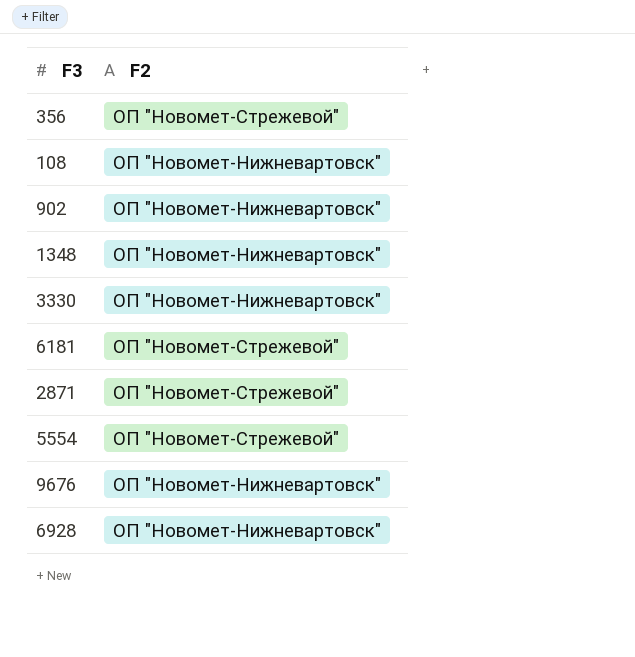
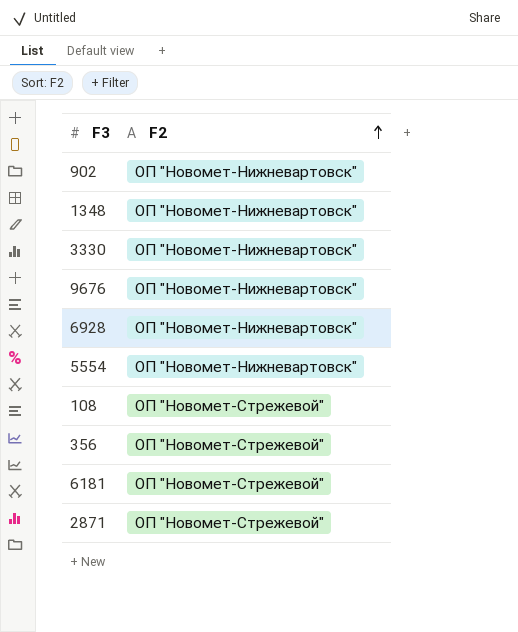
row order: none -> F2 ascending
5554 | F2: ОП "Новомет-Стрежевой" -> ОП "Новомет-Нижневартовск"
108 | F2: ОП "Новомет-Нижневартовск" -> ОП "Новомет-Стрежевой"

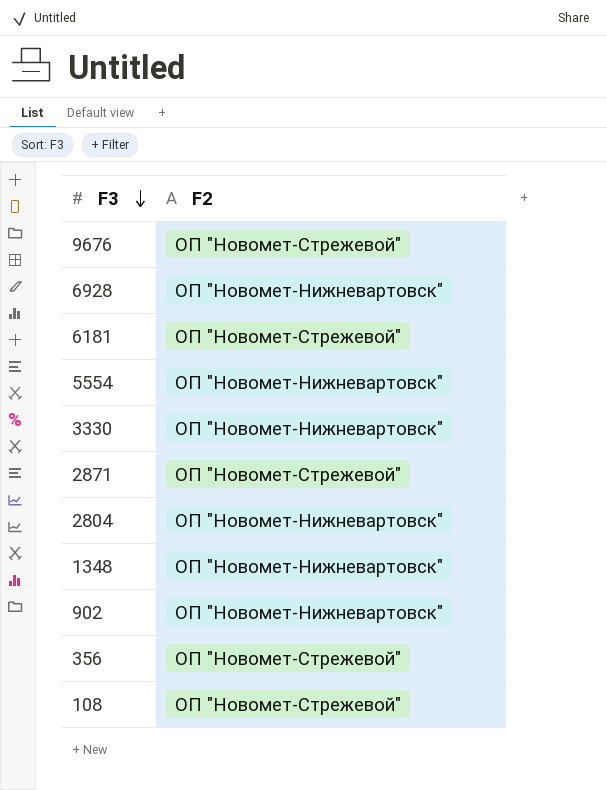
row order: F2 ascending -> F3 descending
9676 | F2: ОП "Новомет-Нижневартовск" -> ОП "Новомет-Стрежевой"
row 2804: none -> ОП "Новомет-Нижневартовск"

